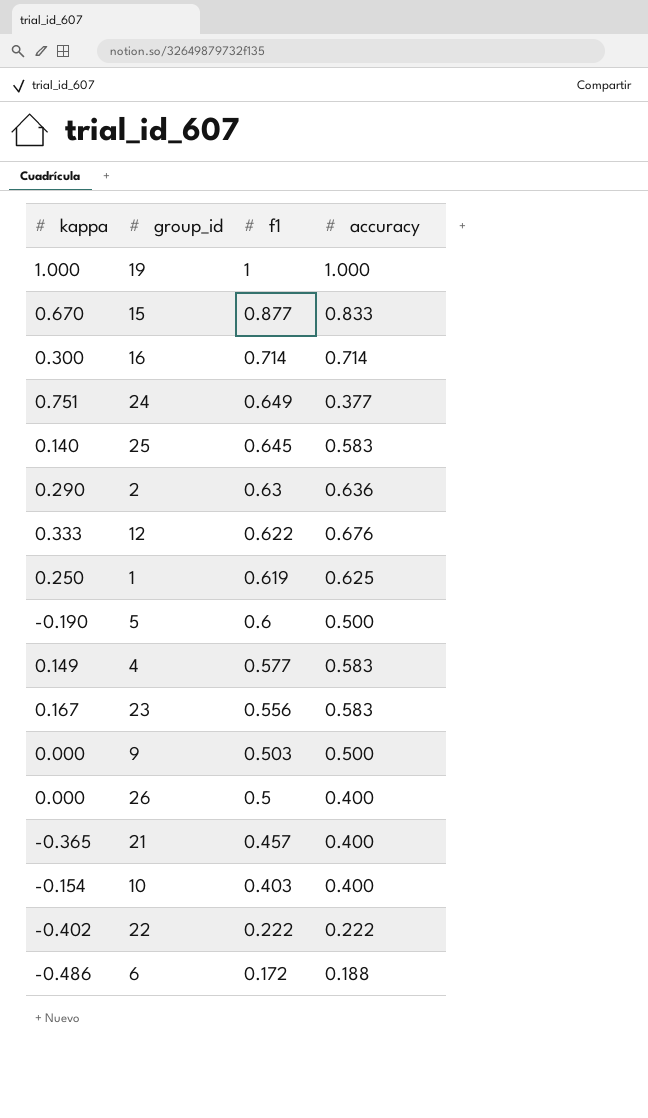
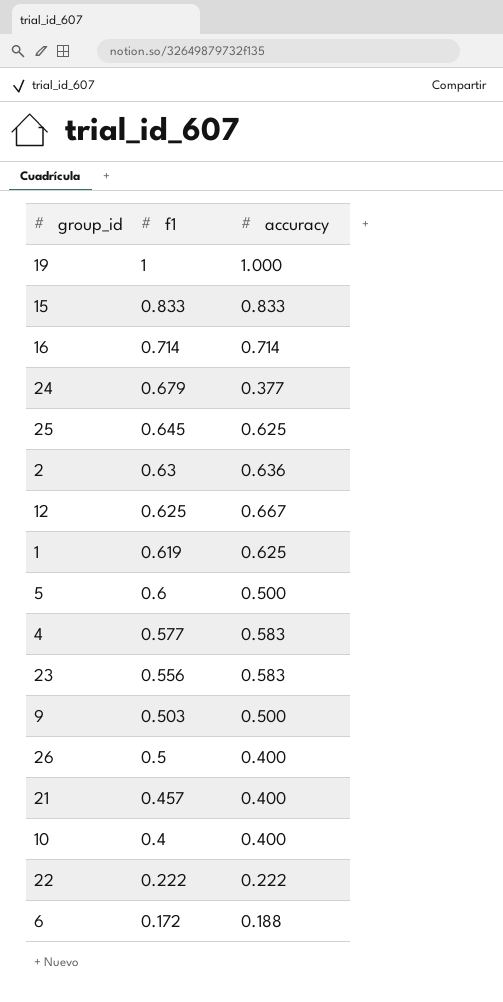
column kappa | position: 1 -> none
15 | f1: 0.877 -> 0.833
24 | f1: 0.649 -> 0.679
25 | accuracy: 0.583 -> 0.625
12 | f1: 0.622 -> 0.625
12 | accuracy: 0.676 -> 0.667
10 | f1: 0.403 -> 0.4

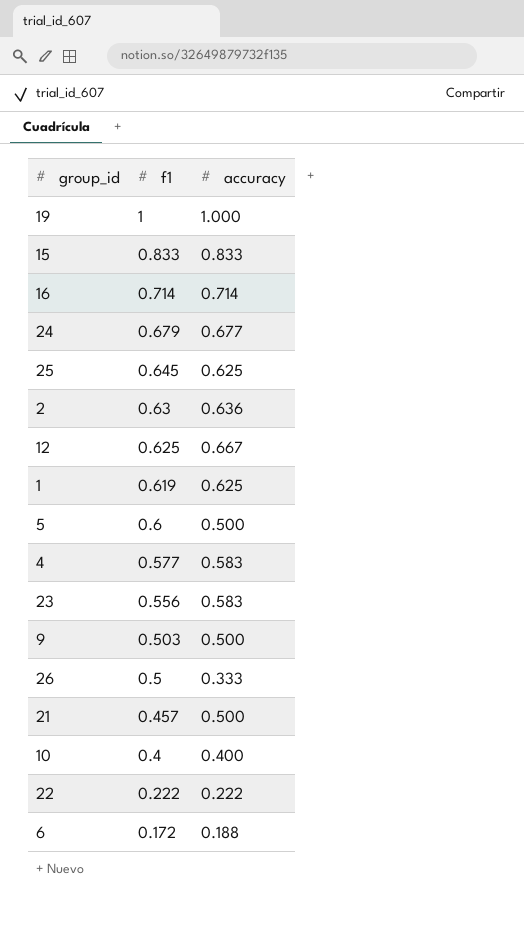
24 | accuracy: 0.377 -> 0.677
26 | accuracy: 0.400 -> 0.333
21 | accuracy: 0.400 -> 0.500

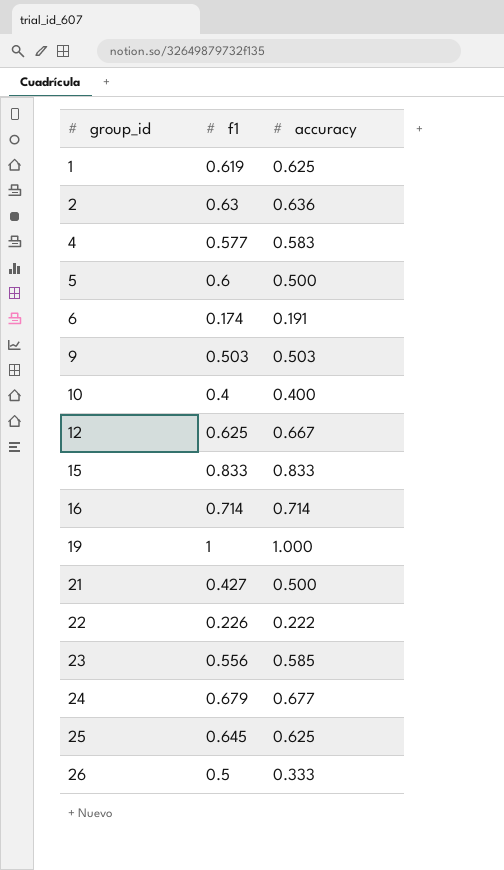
row order: f1 descending -> group_id ascending
6 | f1: 0.172 -> 0.174
6 | accuracy: 0.188 -> 0.191
9 | accuracy: 0.500 -> 0.503
21 | f1: 0.457 -> 0.427
22 | f1: 0.222 -> 0.226
23 | accuracy: 0.583 -> 0.585

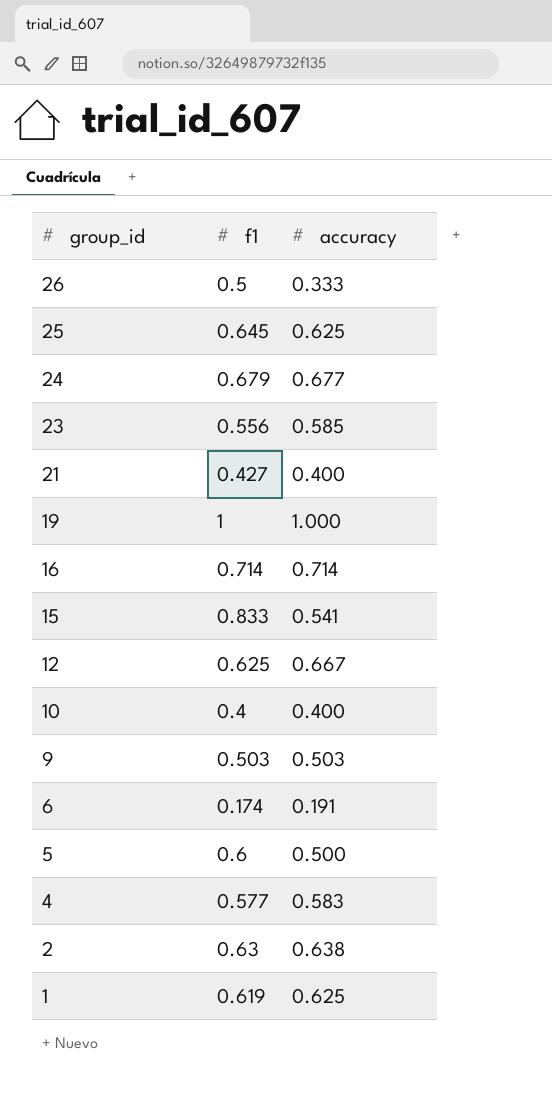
row order: group_id ascending -> group_id descending
row 22: 0.226 | 0.222 -> none
21 | accuracy: 0.500 -> 0.400
15 | accuracy: 0.833 -> 0.541
2 | accuracy: 0.636 -> 0.638

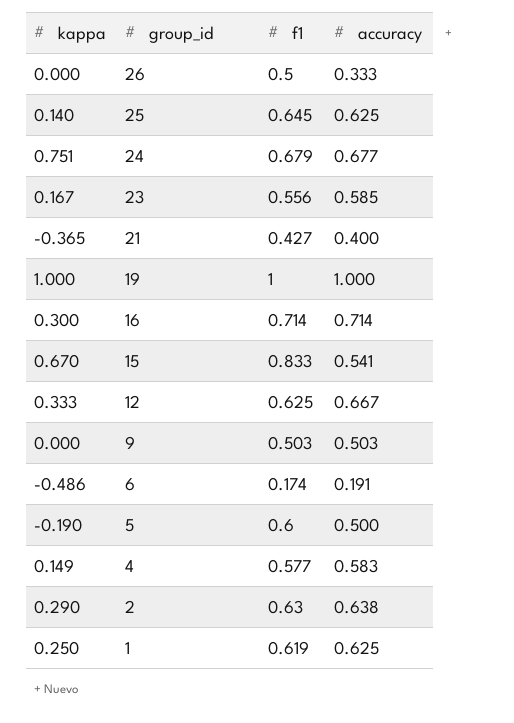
column kappa | position: none -> 1
row 10: 0.4 | 0.400 -> none

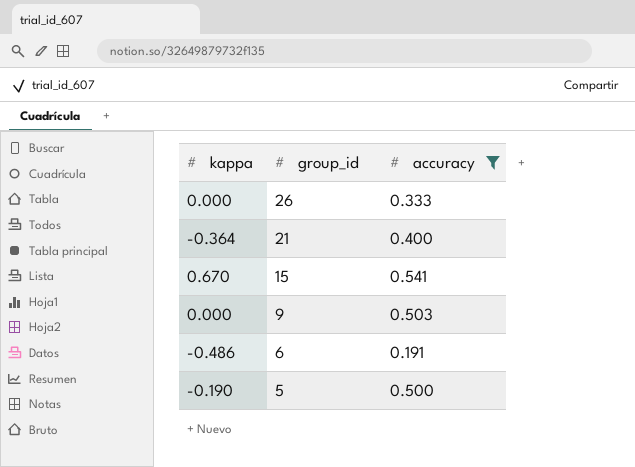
filter: none -> accuracy <= 0.541
column f1 | position: 3 -> none
21 | kappa: -0.365 -> -0.364

